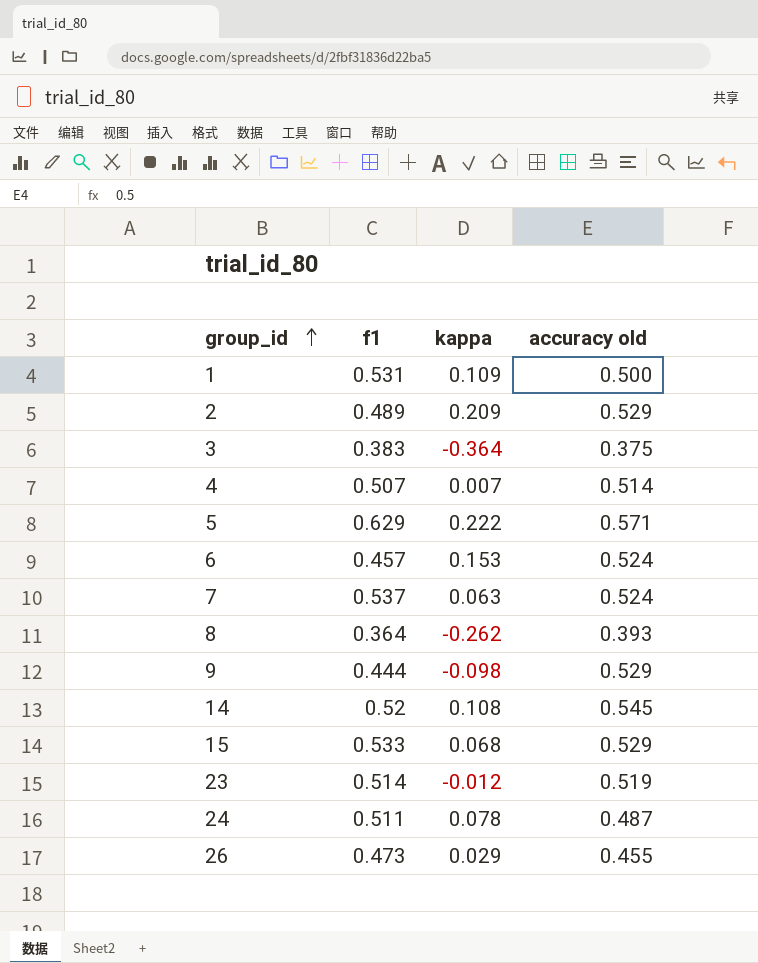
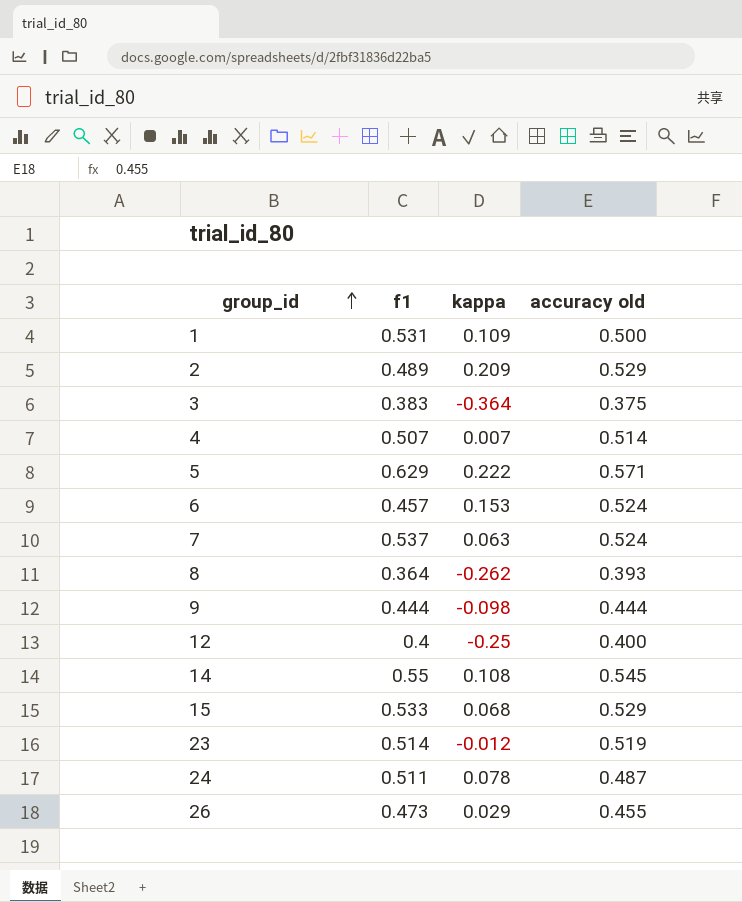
9 | accuracy old: 0.529 -> 0.444
row 12: none -> 0.4 | -0.25 | 0.400
14 | f1: 0.52 -> 0.55

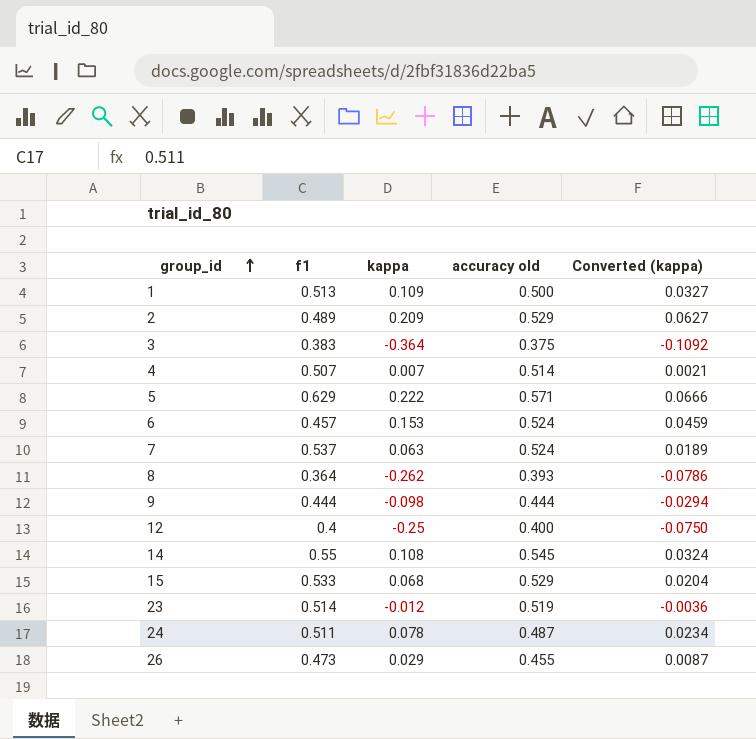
column Converted (kappa) | formula: none -> [kappa] * 0.3
1 | f1: 0.531 -> 0.513

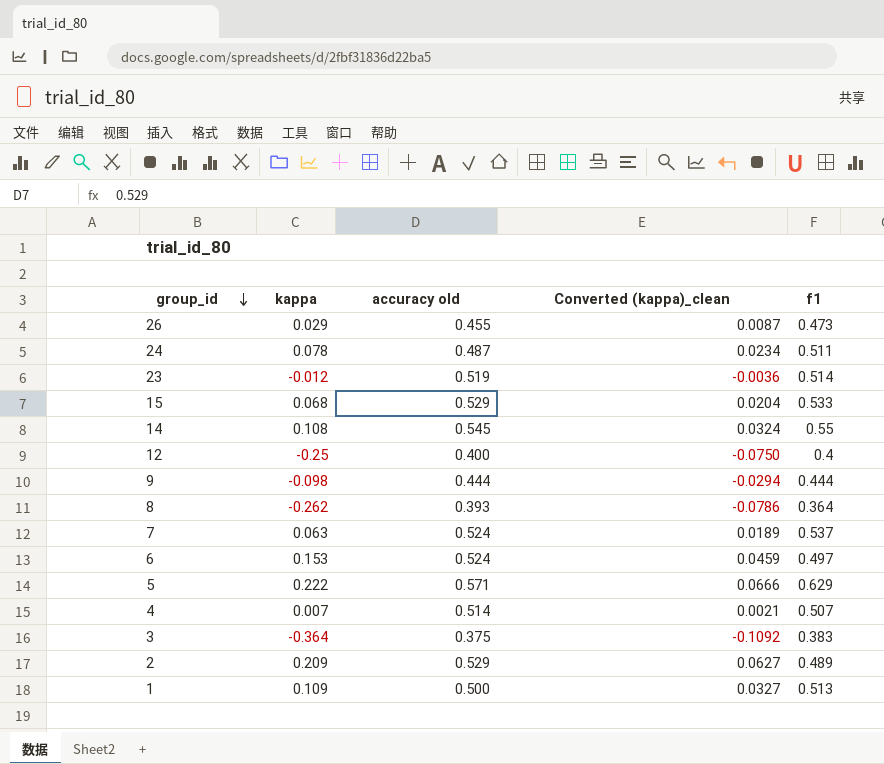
row order: group_id ascending -> group_id descending
column name: Converted (kappa) -> Converted (kappa)_clean
column f1 | position: 2 -> 5
6 | f1: 0.457 -> 0.497

